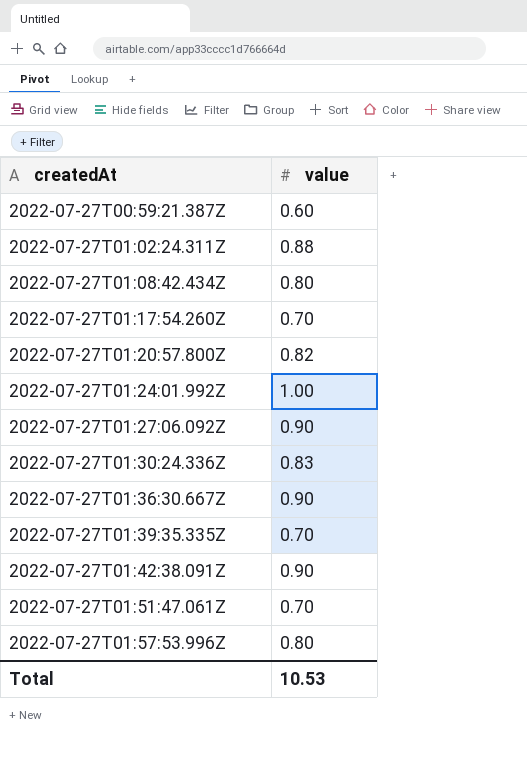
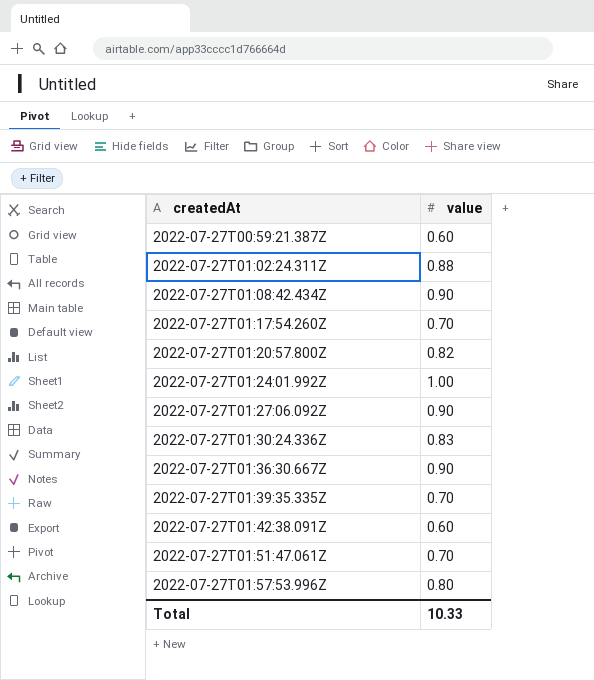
2022-07-27T01:08:42.434Z | value: 0.80 -> 0.90
2022-07-27T01:42:38.091Z | value: 0.90 -> 0.60
Total | value: 10.53 -> 10.33

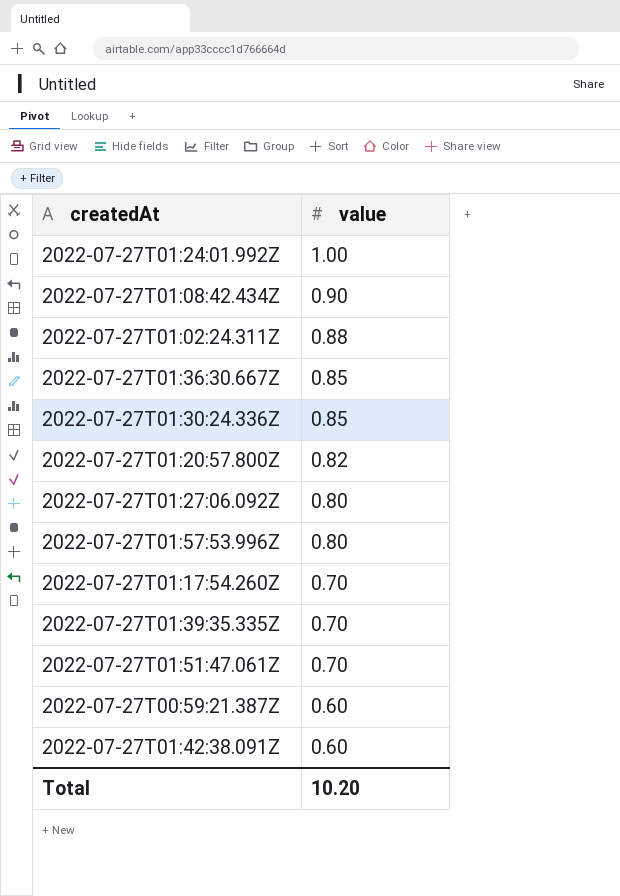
row order: createdAt ascending -> value descending
2022-07-27T01:36:30.667Z | value: 0.90 -> 0.85
2022-07-27T01:30:24.336Z | value: 0.83 -> 0.85
2022-07-27T01:27:06.092Z | value: 0.90 -> 0.80
Total | value: 10.33 -> 10.20

